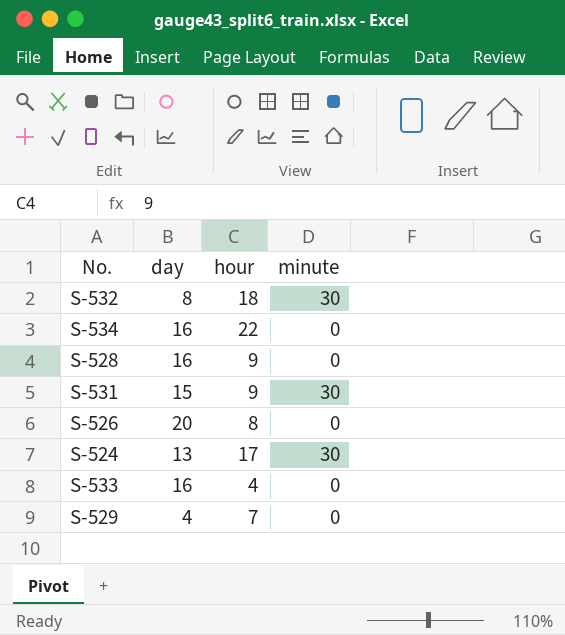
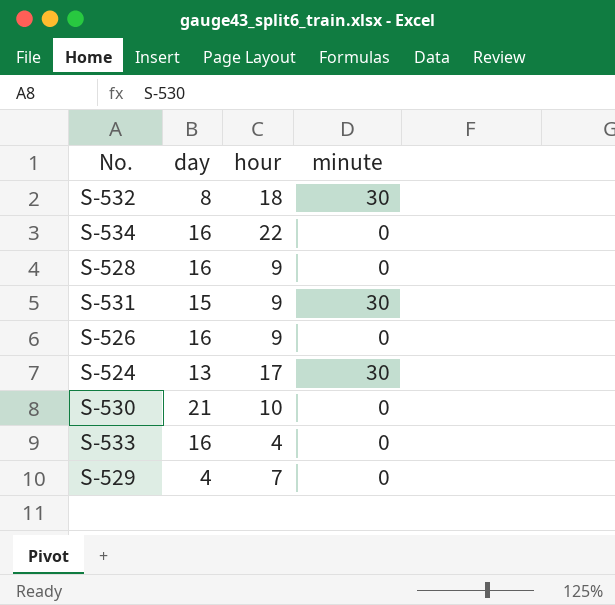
S-526 | day: 20 -> 16
S-526 | hour: 8 -> 9
row S-530: none -> 21 | 10 | 0

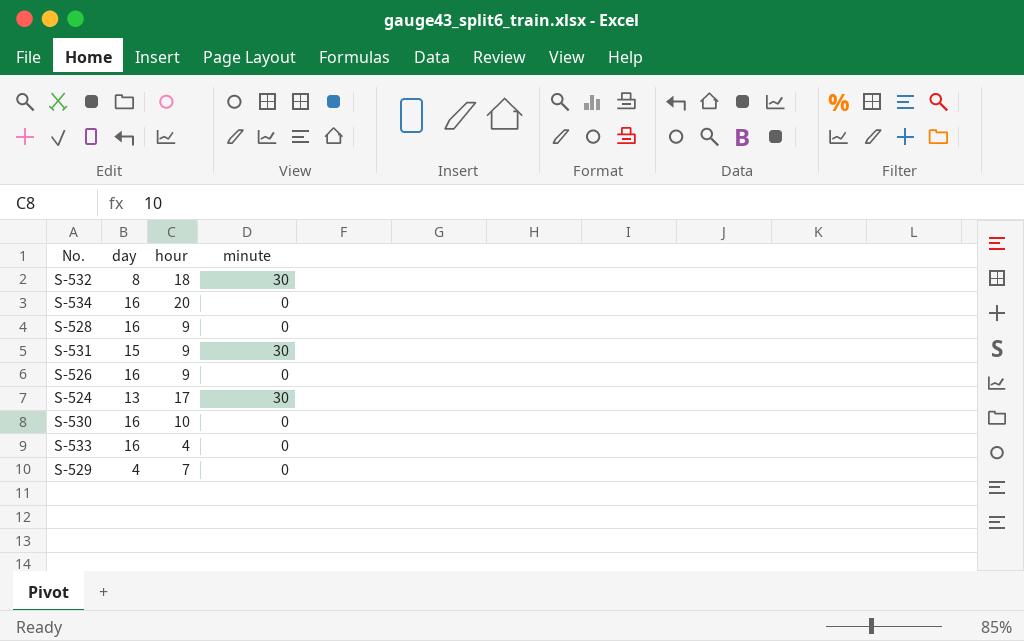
S-534 | hour: 22 -> 20
S-530 | day: 21 -> 16

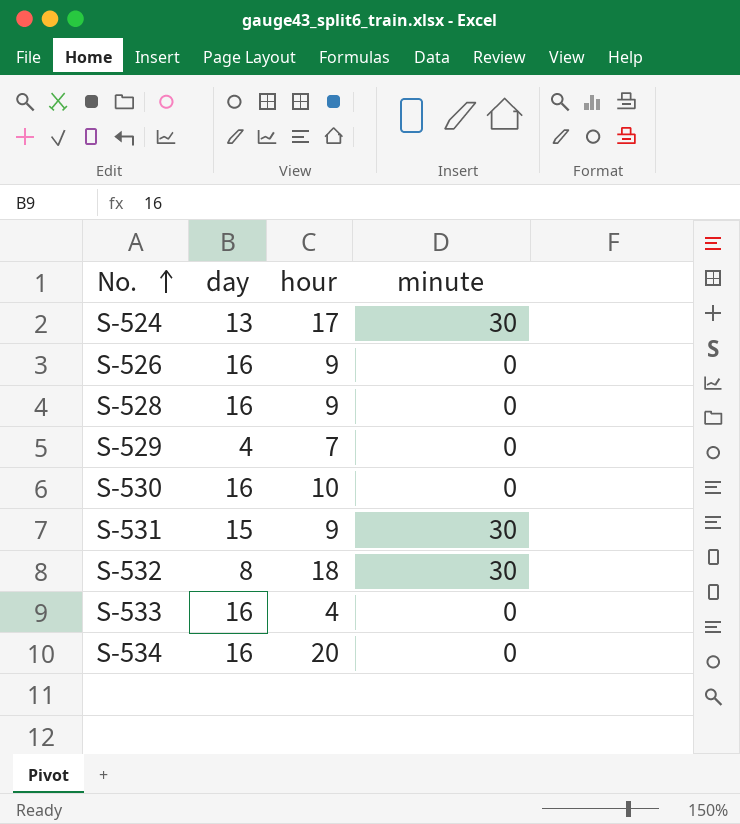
row order: none -> No. ascending

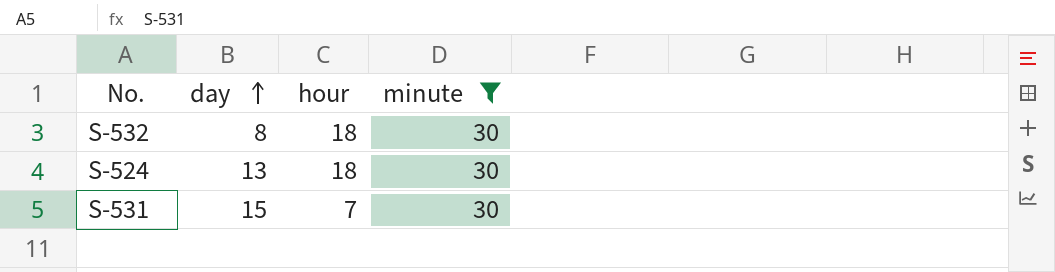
filter: none -> minute = 30
row order: No. ascending -> day ascending
S-524 | hour: 17 -> 18
S-531 | hour: 9 -> 7

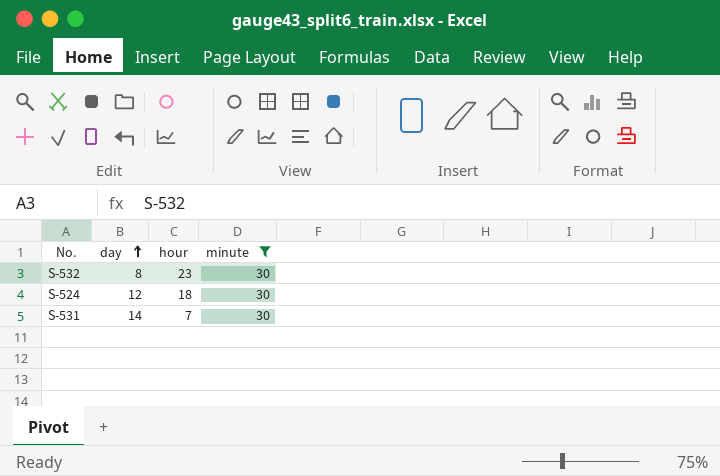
S-532 | hour: 18 -> 23
S-524 | day: 13 -> 12
S-531 | day: 15 -> 14

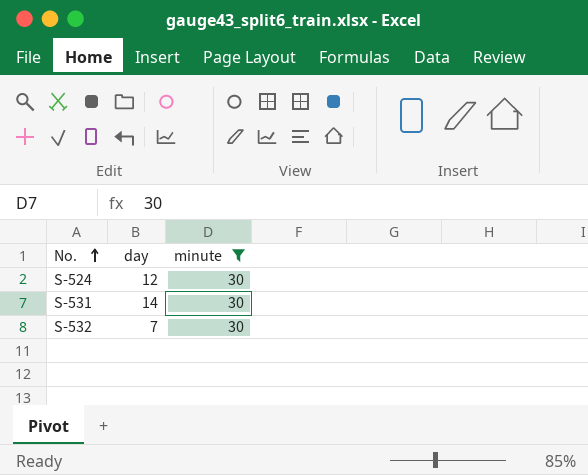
row order: day ascending -> No. ascending
column hour | position: 3 -> none
S-532 | day: 8 -> 7

